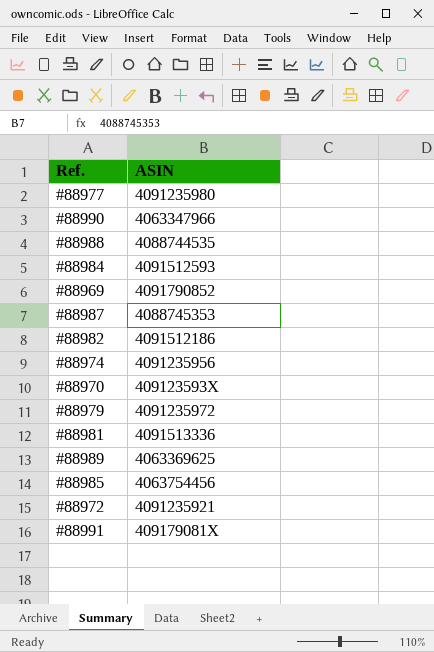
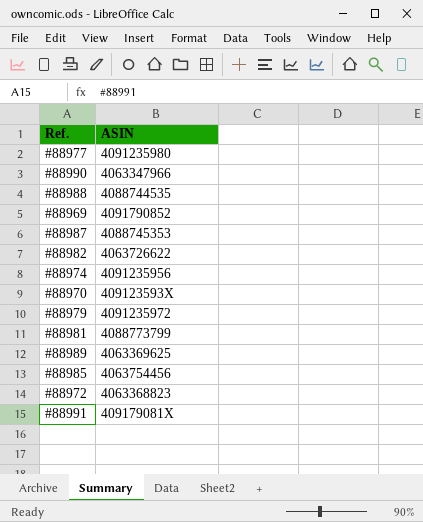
row #88984: 4091512593 -> none
#88982 | ASIN: 4091512186 -> 4063726622
#88981 | ASIN: 4091513336 -> 4088773799
#88972 | ASIN: 4091235921 -> 4063368823

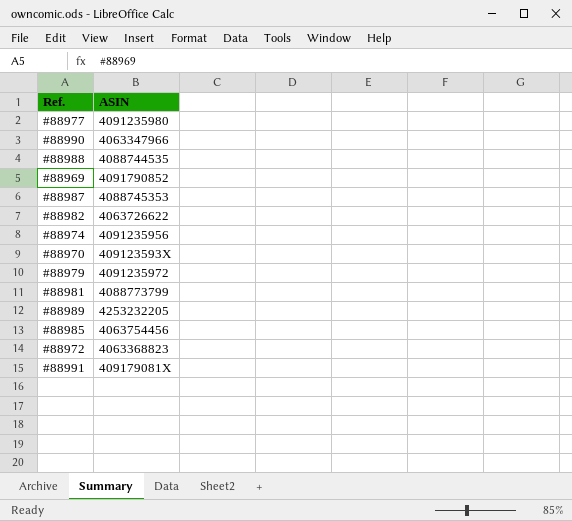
#88989 | ASIN: 4063369625 -> 4253232205

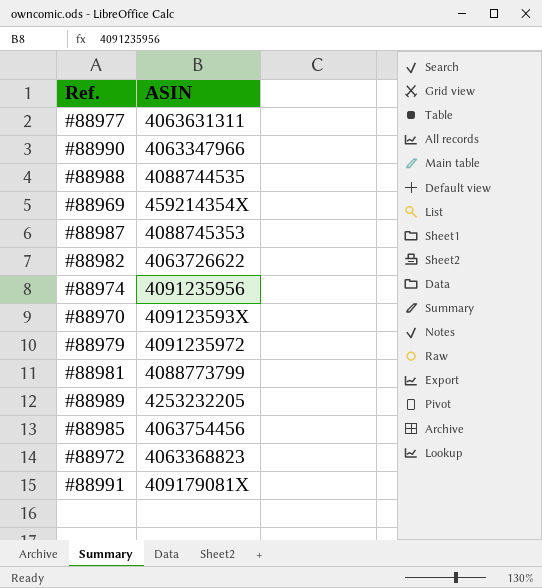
#88977 | ASIN: 4091235980 -> 4063631311
#88969 | ASIN: 4091790852 -> 459214354X

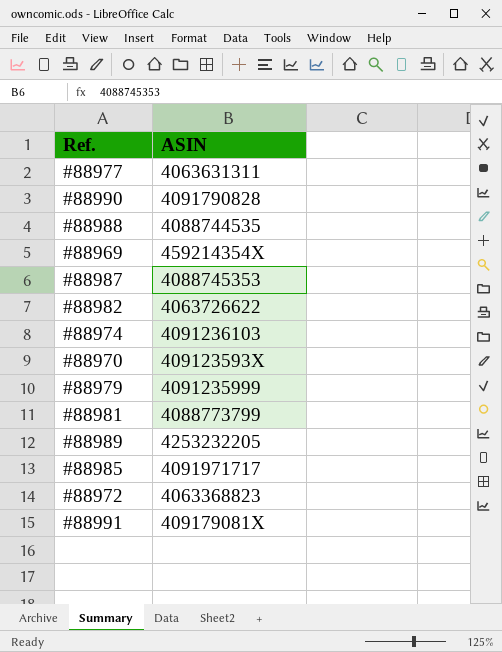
#88990 | ASIN: 4063347966 -> 4091790828
#88974 | ASIN: 4091235956 -> 4091236103
#88979 | ASIN: 4091235972 -> 4091235999
#88985 | ASIN: 4063754456 -> 4091971717

